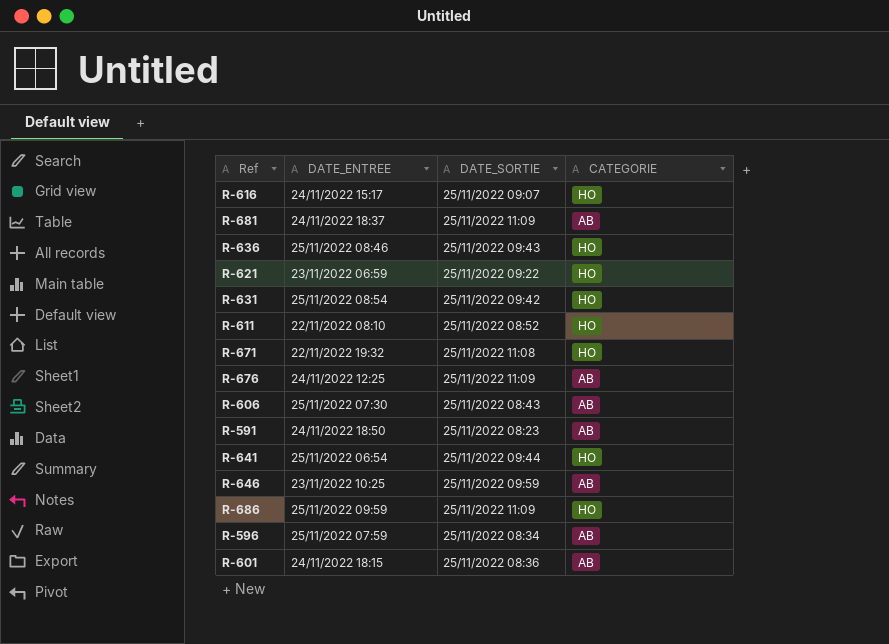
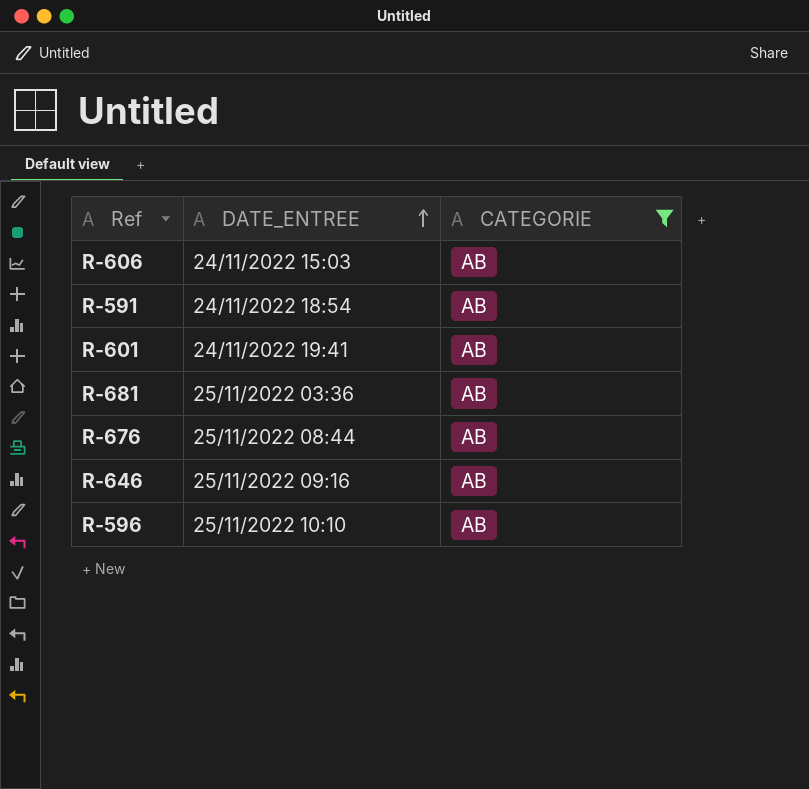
filter: none -> CATEGORIE = AB
row order: none -> DATE_ENTREE ascending
column DATE_SORTIE | position: 3 -> none
R-606 | DATE_ENTREE: 25/11/2022 07:30 -> 24/11/2022 15:03
R-591 | DATE_ENTREE: 24/11/2022 18:50 -> 24/11/2022 18:54
R-601 | DATE_ENTREE: 24/11/2022 18:15 -> 24/11/2022 19:41
R-681 | DATE_ENTREE: 24/11/2022 18:37 -> 25/11/2022 03:36
R-676 | DATE_ENTREE: 24/11/2022 12:25 -> 25/11/2022 08:44
R-646 | DATE_ENTREE: 23/11/2022 10:25 -> 25/11/2022 09:16
R-596 | DATE_ENTREE: 25/11/2022 07:59 -> 25/11/2022 10:10

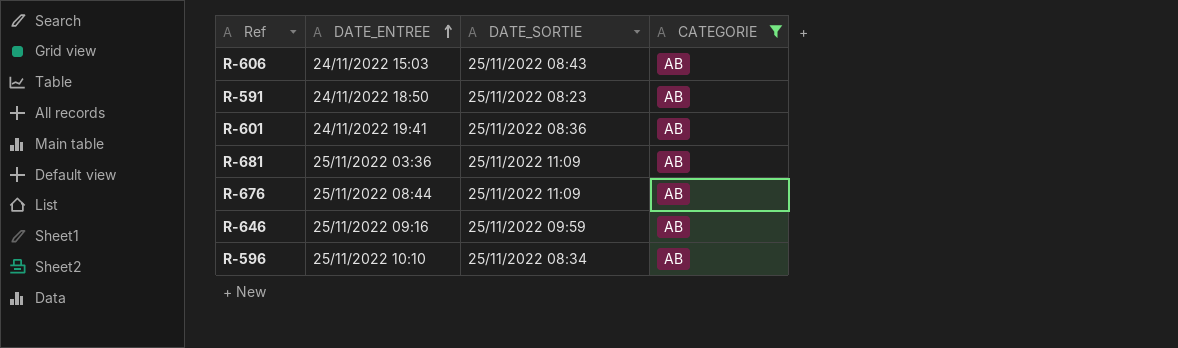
column DATE_SORTIE | position: none -> 3
R-591 | DATE_ENTREE: 24/11/2022 18:54 -> 24/11/2022 18:50

